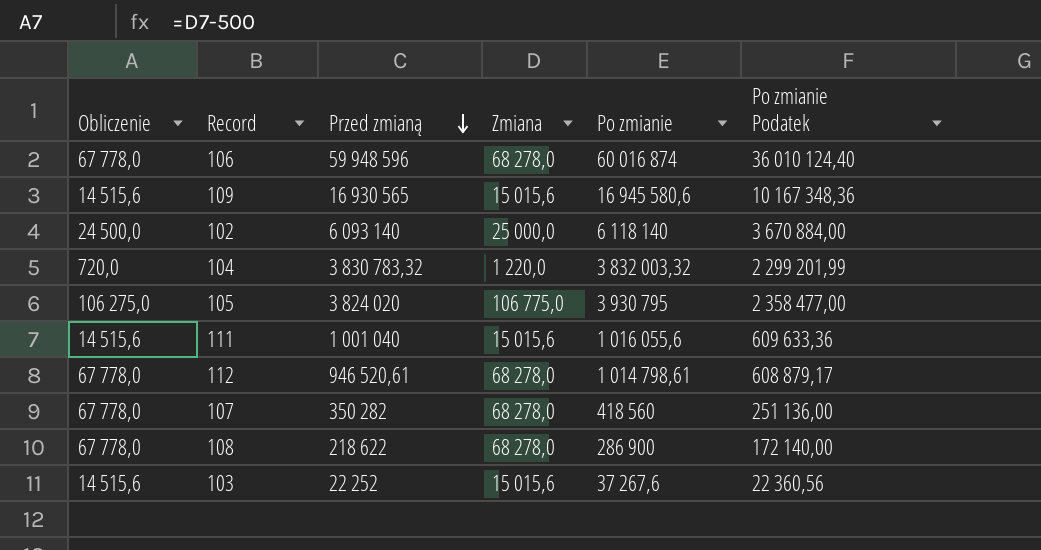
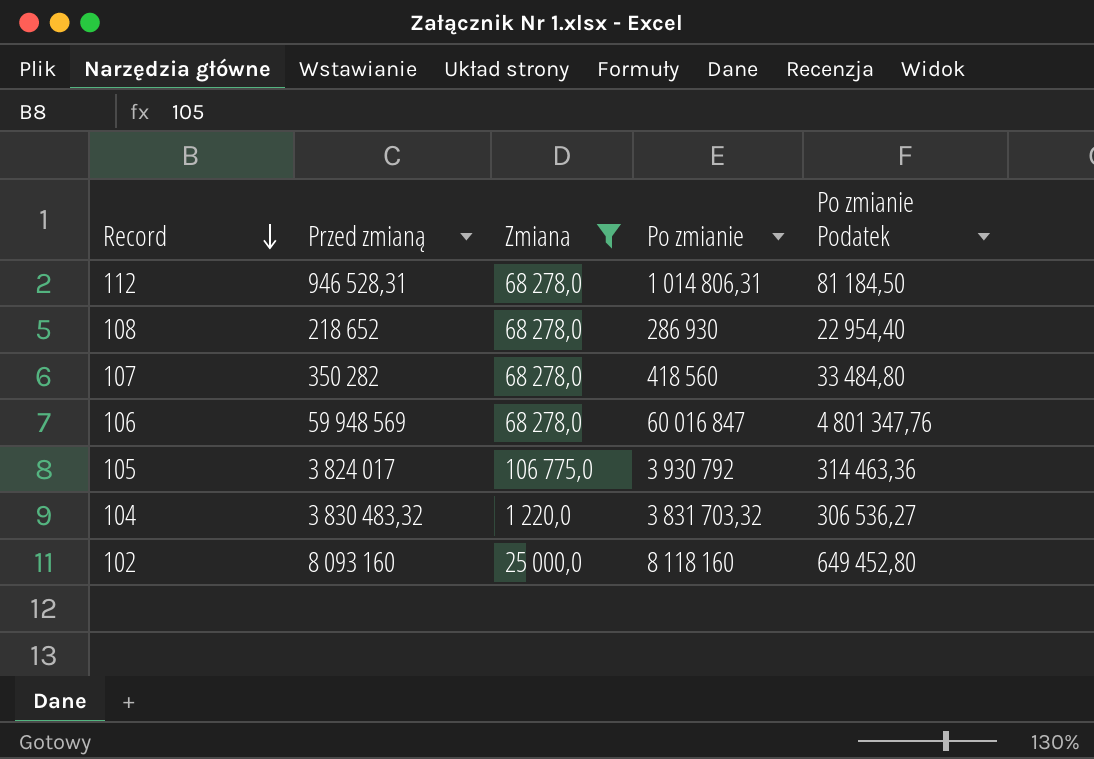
filter: none -> Zmiana != 15 015,6
row order: Przed zmianą descending -> Record descending
column Obliczenie | formula: [Zmiana] - 500 -> none
column Po zmianie Podatek | formula: [Po zmianie] * 0,6 -> [Po zmianie] * 0,08
112 | Przed zmianą: 946 520,61 -> 946 528,31
112 | Po zmianie: 1 014 798,61 -> 1 014 806,31
108 | Przed zmianą: 218 622 -> 218 652
108 | Po zmianie: 286 900 -> 286 930
106 | Przed zmianą: 59 948 596 -> 59 948 569
106 | Po zmianie: 60 016 874 -> 60 016 847
105 | Przed zmianą: 3 824 020 -> 3 824 017
105 | Po zmianie: 3 930 795 -> 3 930 792
104 | Przed zmianą: 3 830 783,32 -> 3 830 483,32
104 | Po zmianie: 3 832 003,32 -> 3 831 703,32
102 | Przed zmianą: 6 093 140 -> 8 093 160
102 | Po zmianie: 6 118 140 -> 8 118 160

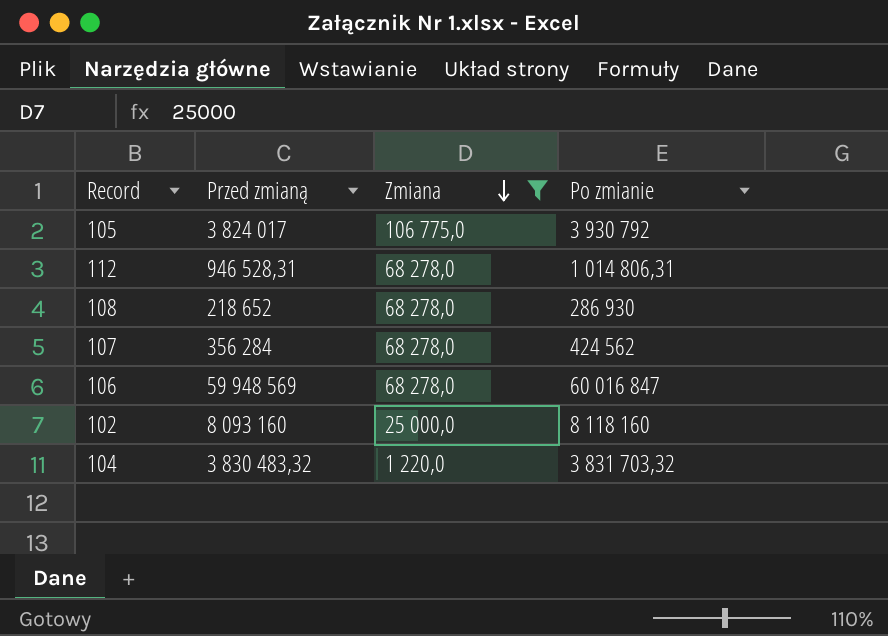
row order: Record descending -> Zmiana descending
column Po zmianie Podatek | formula: [Po zmianie] * 0,08 -> none
107 | Przed zmianą: 350 282 -> 356 284
107 | Po zmianie: 418 560 -> 424 562

